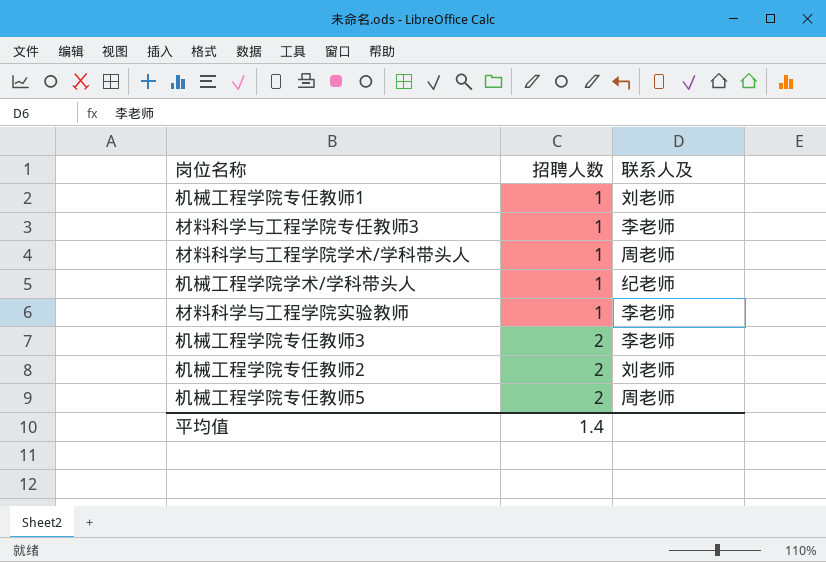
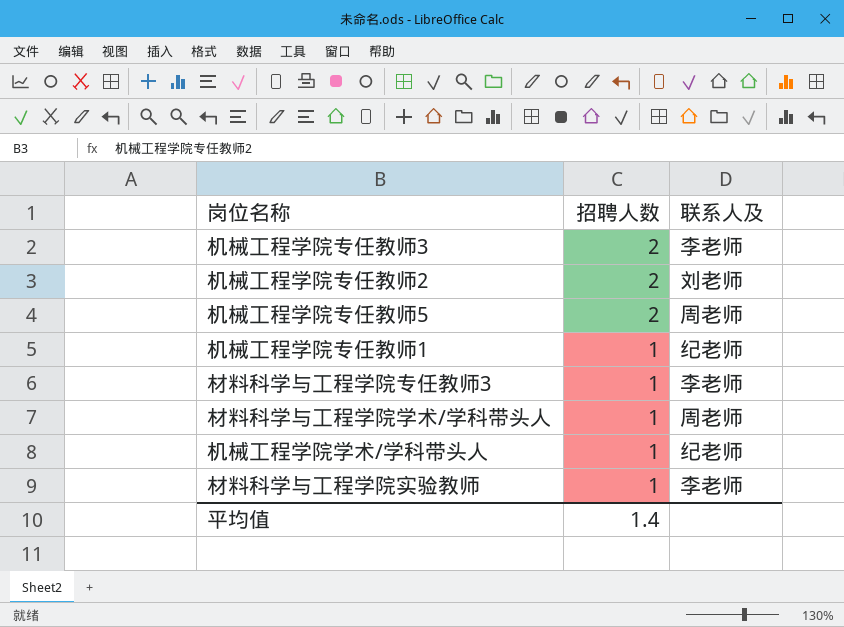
row order: 招聘人数 ascending -> 招聘人数 descending
机械工程学院专任教师1 | 联系人及: 刘老师 -> 纪老师

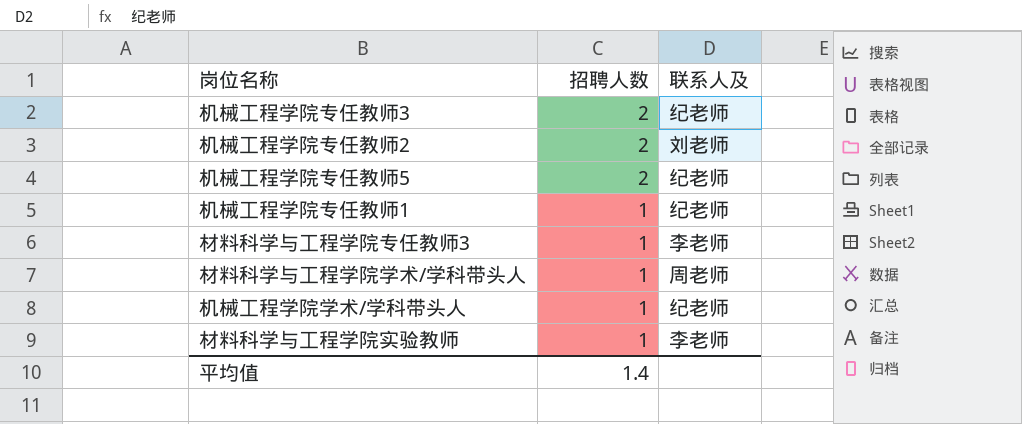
机械工程学院专任教师3 | 联系人及: 李老师 -> 纪老师
机械工程学院专任教师5 | 联系人及: 周老师 -> 纪老师

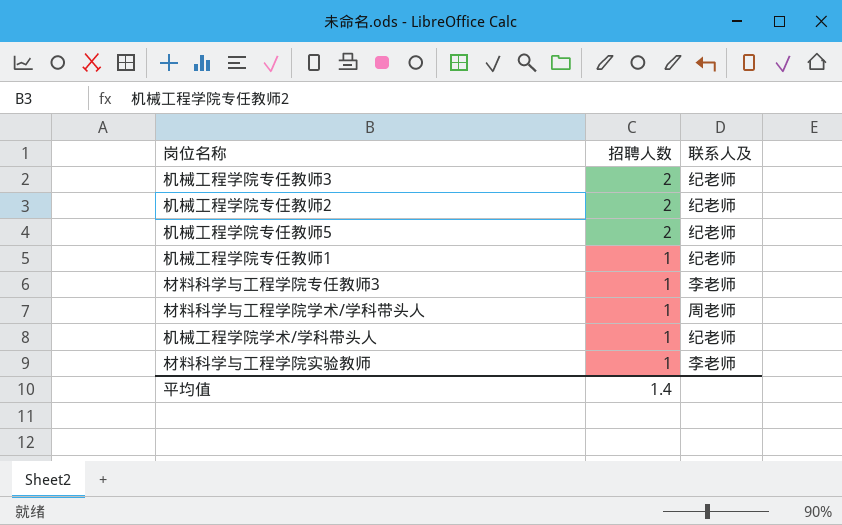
机械工程学院专任教师2 | 联系人及: 刘老师 -> 纪老师

